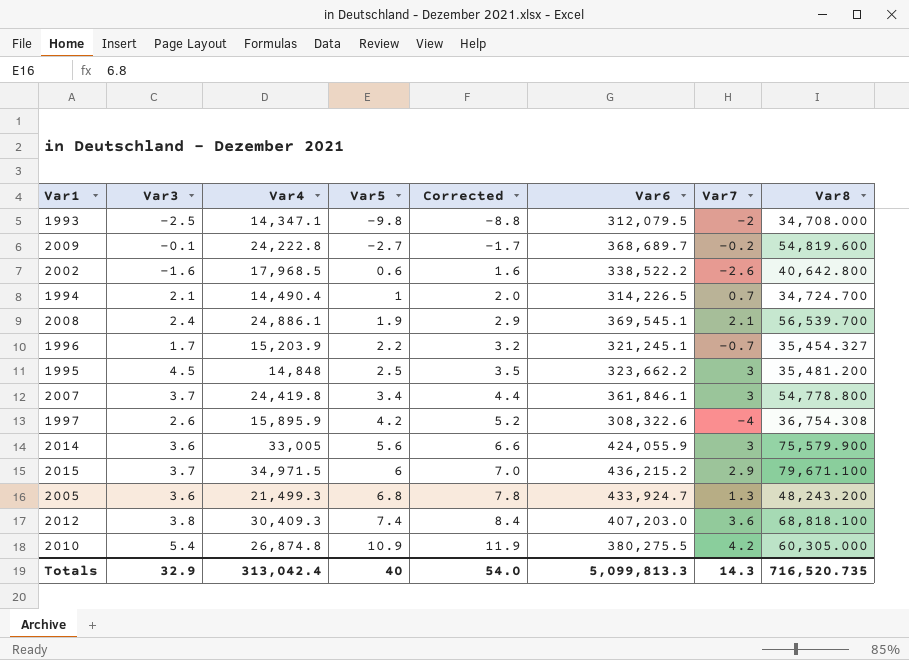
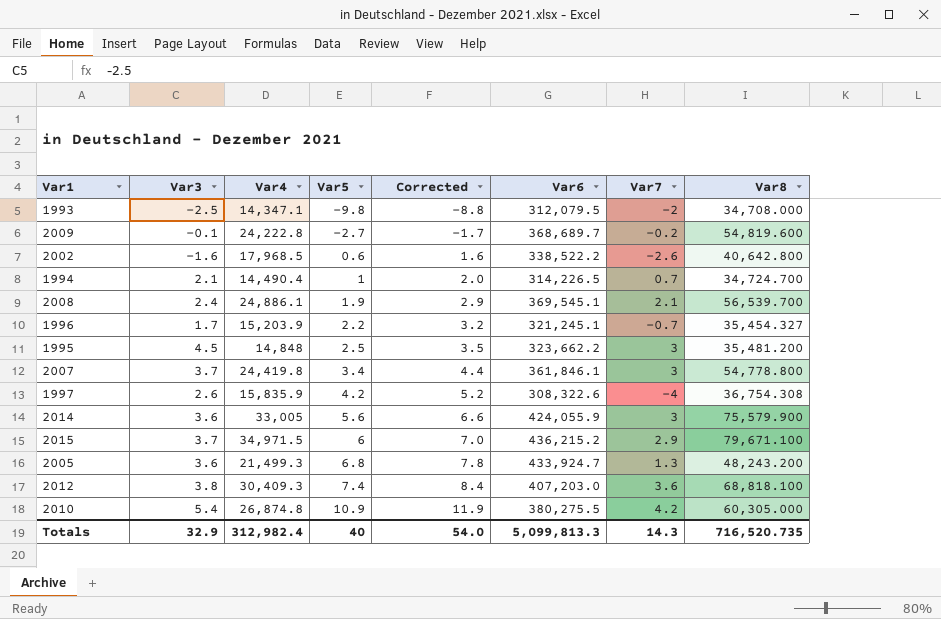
1997 | Var4: 15,895.9 -> 15,835.9
Totals | Var4: 313,042.4 -> 312,982.4

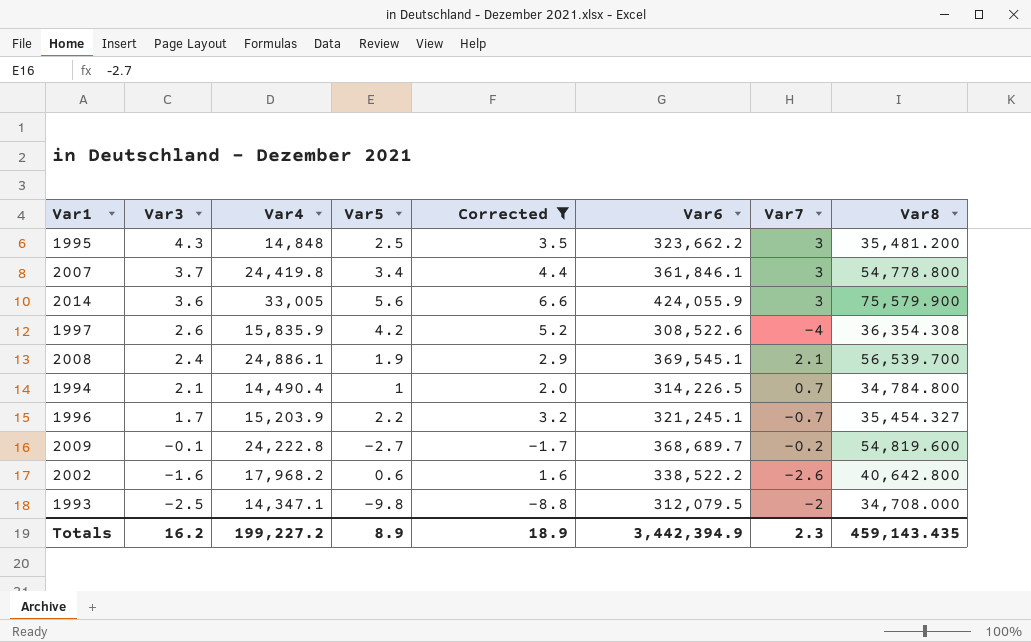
filter: none -> Corrected <= 6.6
row order: Var5 ascending -> Var3 descending
1995 | Var3: 4.5 -> 4.3
1997 | Var6: 308,322.6 -> 308,522.6
1997 | Var8: 36,754.308 -> 36,354.308
1994 | Var8: 34,724.700 -> 34,784.800
2002 | Var4: 17,968.5 -> 17,968.2
Totals | Var3: 32.9 -> 16.2
Totals | Var4: 312,982.4 -> 199,227.2
Totals | Var5: 40 -> 8.9
Totals | Corrected: 54.0 -> 18.9
Totals | Var6: 5,099,813.3 -> 3,442,394.9
Totals | Var7: 14.3 -> 2.3
Totals | Var8: 716,520.735 -> 459,143.435

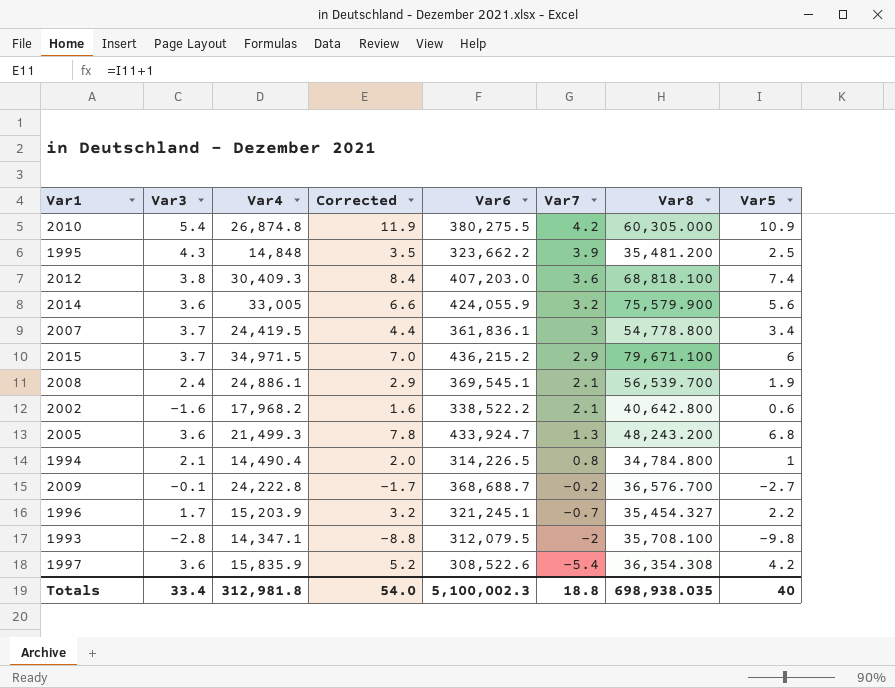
filter: Corrected <= 6.6 -> none
row order: Var3 descending -> Var7 descending
column Var5 | position: 4 -> 8
1995 | Var7: 3 -> 3.9
2014 | Var7: 3 -> 3.2
2007 | Var4: 24,419.8 -> 24,419.5
2007 | Var6: 361,846.1 -> 361,836.1
2002 | Var7: -2.6 -> 2.1
1994 | Var7: 0.7 -> 0.8
2009 | Var6: 368,689.7 -> 368,688.7
2009 | Var8: 54,819.600 -> 36,576.700
1993 | Var3: -2.5 -> -2.8
1993 | Var8: 34,708.000 -> 35,708.100
1997 | Var3: 2.6 -> 3.6
1997 | Var7: -4 -> -5.4
Totals | Var3: 16.2 -> 33.4
Totals | Var4: 199,227.2 -> 312,981.8
Totals | Corrected: 18.9 -> 54.0
Totals | Var6: 3,442,394.9 -> 5,100,002.3
Totals | Var7: 2.3 -> 18.8
Totals | Var8: 459,143.435 -> 698,938.035
Totals | Var5: 8.9 -> 40

